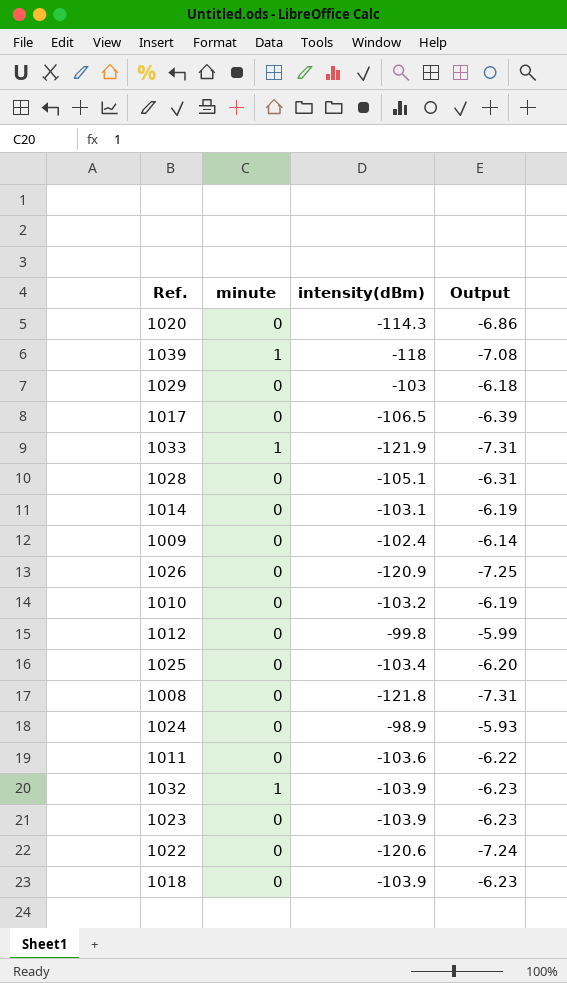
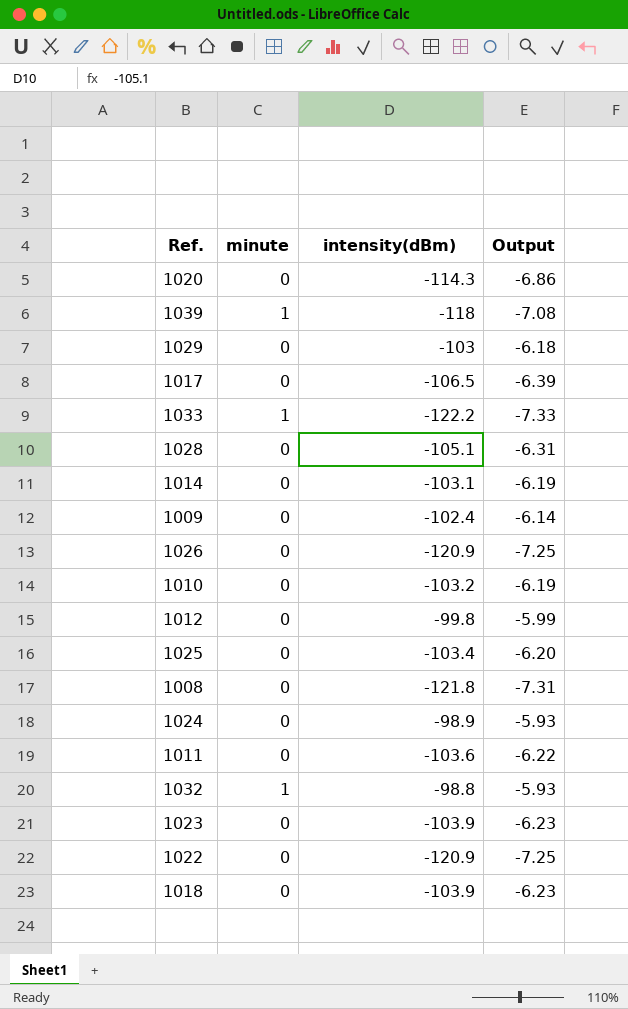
1033 | intensity(dBm): -121.9 -> -122.2
1033 | Output: -7.31 -> -7.33
1032 | intensity(dBm): -103.9 -> -98.8
1032 | Output: -6.23 -> -5.93
1022 | intensity(dBm): -120.6 -> -120.9
1022 | Output: -7.24 -> -7.25

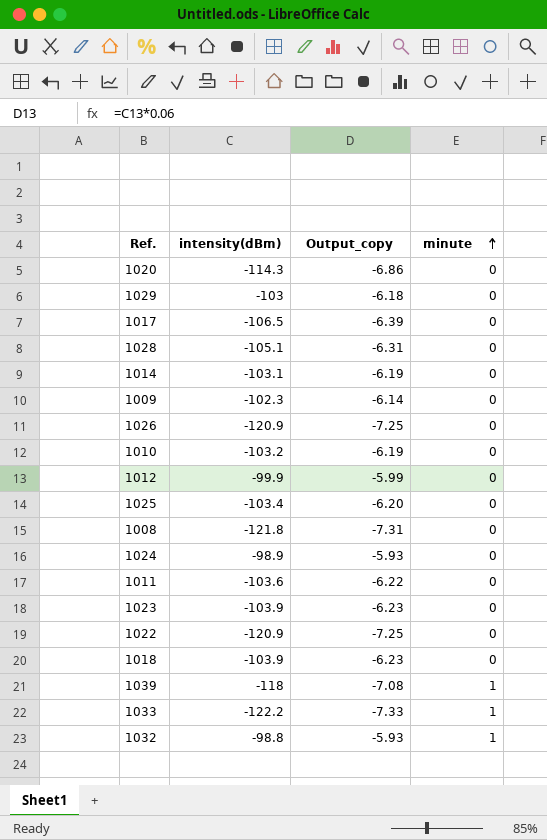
row order: none -> minute ascending
column name: Output -> Output_copy
column minute | position: 2 -> 4
1009 | intensity(dBm): -102.4 -> -102.3
1012 | intensity(dBm): -99.8 -> -99.9

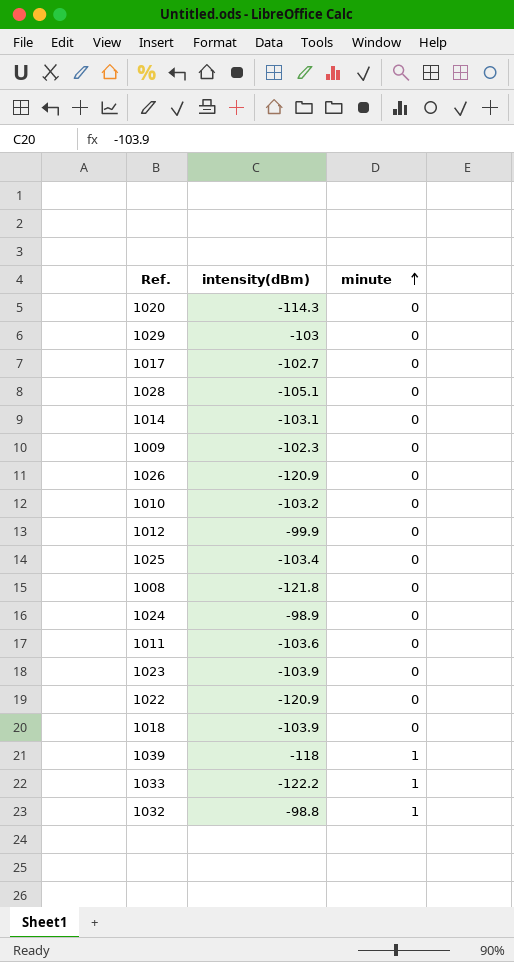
column Output_copy | formula: [intensity(dBm)] * 0.06 -> none
1017 | intensity(dBm): -106.5 -> -102.7

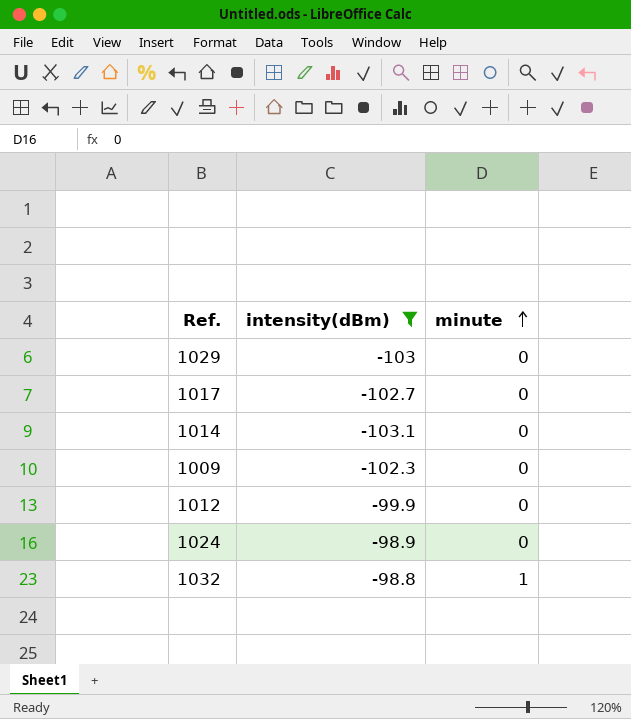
filter: none -> intensity(dBm) >= -103.1

